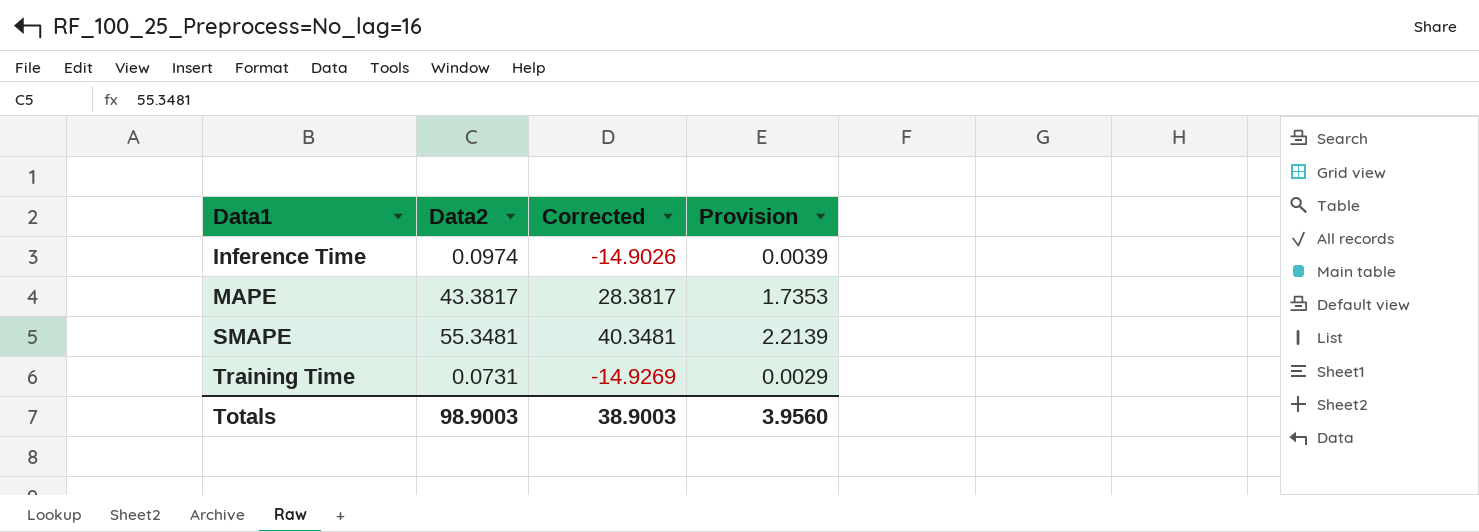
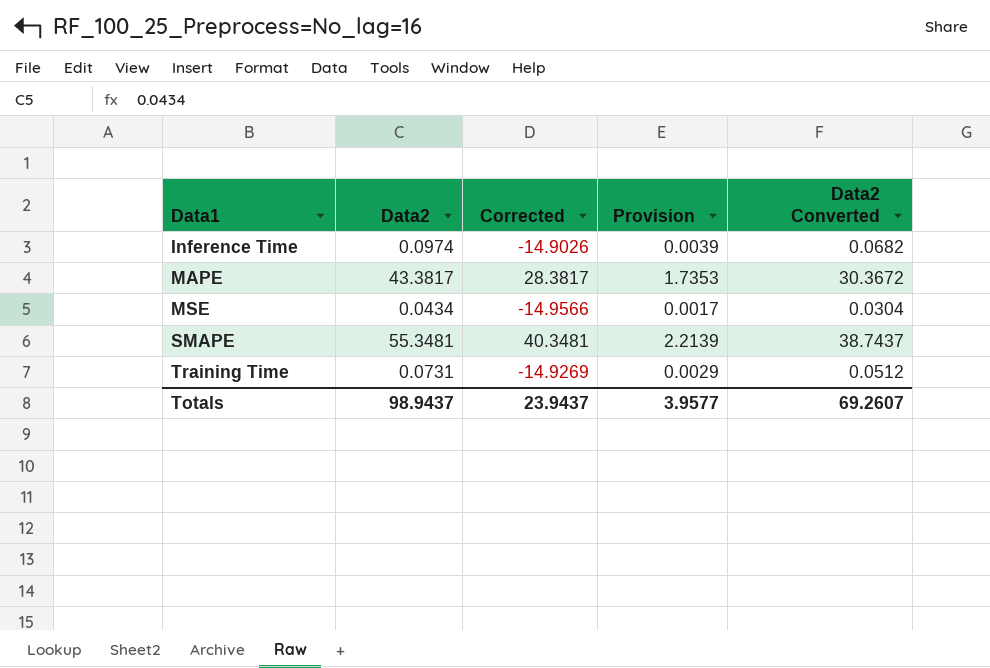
column Data2 Converted | formula: none -> [Data2] * 0.7
row MSE: none -> 0.0434 | -14.9566 | 0.0017 | 0.0304
Totals | Data2: 98.9003 -> 98.9437
Totals | Corrected: 38.9003 -> 23.9437
Totals | Provision: 3.9560 -> 3.9577

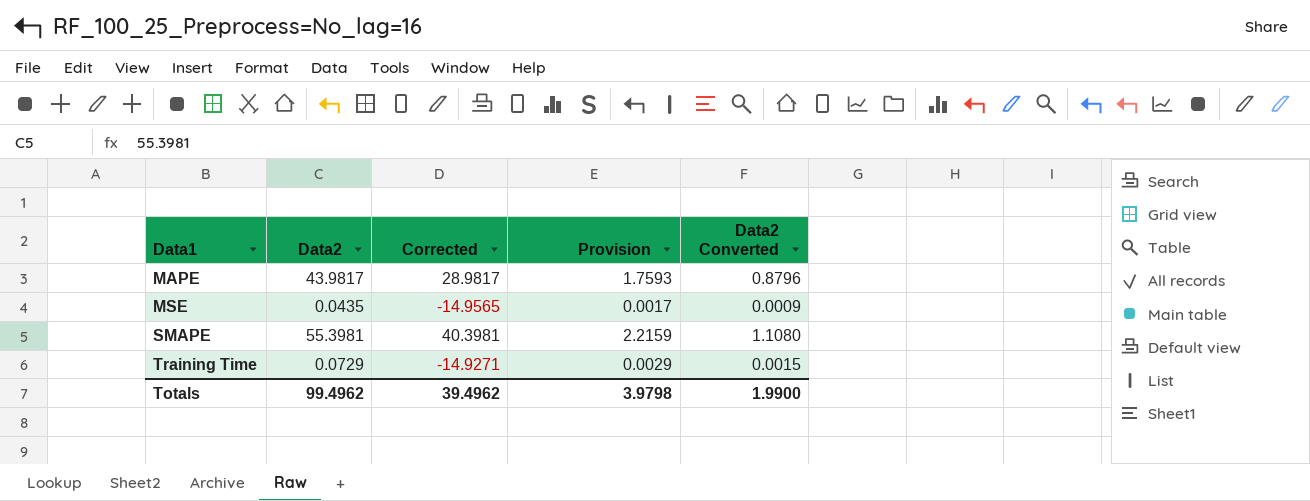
column Data2 Converted | formula: [Data2] * 0.7 -> [Data2] * 0.02
row Inference Time: 0.0974 | -14.9026 | 0.0039 | 0.0682 -> none
MAPE | Data2: 43.3817 -> 43.9817
MAPE | Corrected: 28.3817 -> 28.9817
MAPE | Provision: 1.7353 -> 1.7593
MSE | Data2: 0.0434 -> 0.0435
MSE | Corrected: -14.9566 -> -14.9565
SMAPE | Data2: 55.3481 -> 55.3981
SMAPE | Corrected: 40.3481 -> 40.3981
SMAPE | Provision: 2.2139 -> 2.2159
Training Time | Data2: 0.0731 -> 0.0729
Training Time | Corrected: -14.9269 -> -14.9271
Totals | Data2: 98.9437 -> 99.4962
Totals | Corrected: 23.9437 -> 39.4962
Totals | Provision: 3.9577 -> 3.9798
Totals | Data2 Converted: 69.2607 -> 1.9900

